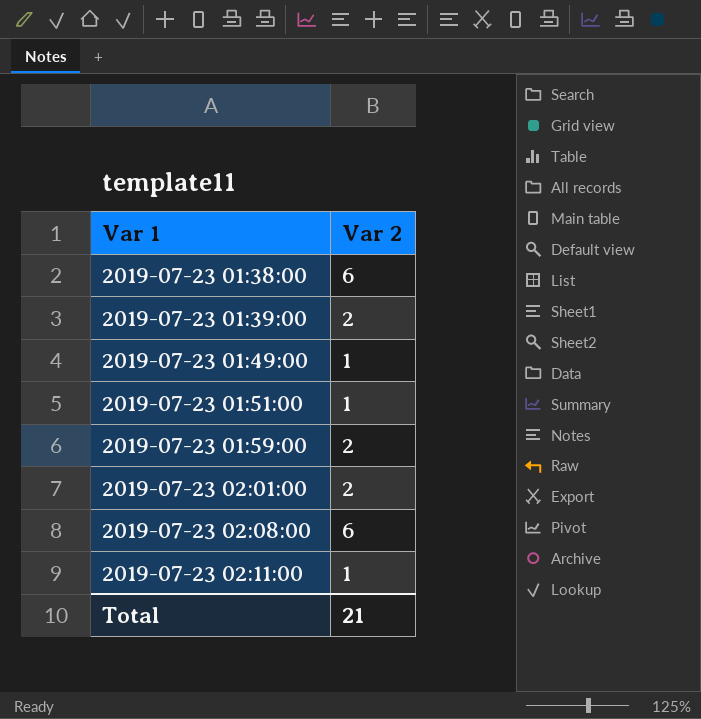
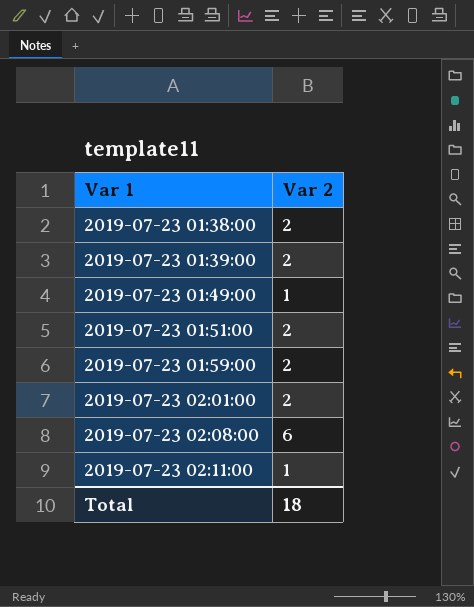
2019-07-23 01:38:00 | Var 2: 6 -> 2
2019-07-23 01:51:00 | Var 2: 1 -> 2
Total | Var 2: 21 -> 18

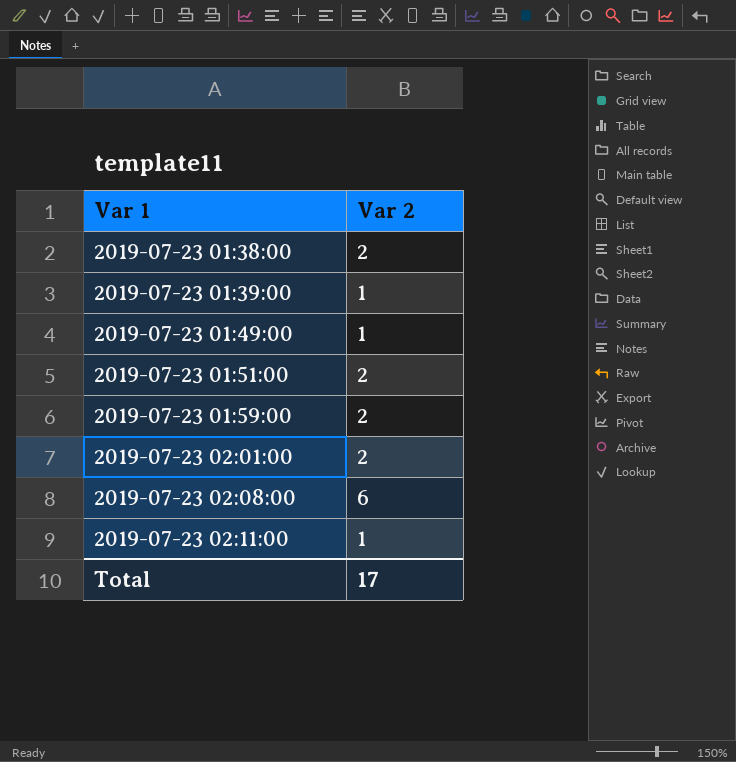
2019-07-23 01:39:00 | Var 2: 2 -> 1
Total | Var 2: 18 -> 17

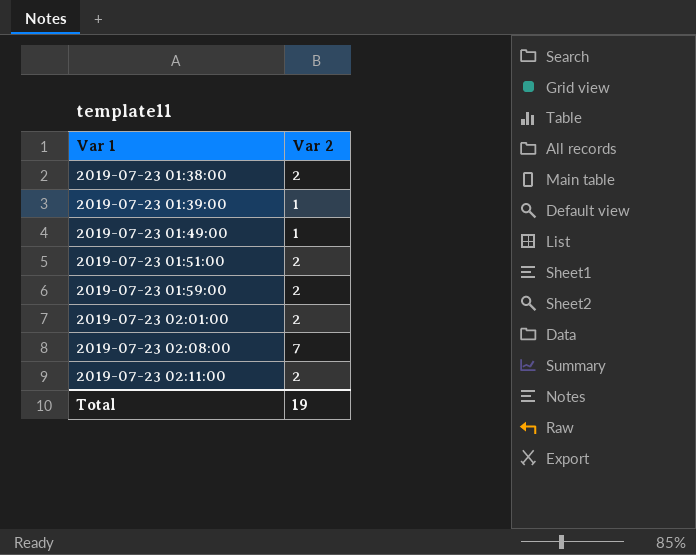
2019-07-23 02:08:00 | Var 2: 6 -> 7
2019-07-23 02:11:00 | Var 2: 1 -> 2
Total | Var 2: 17 -> 19

